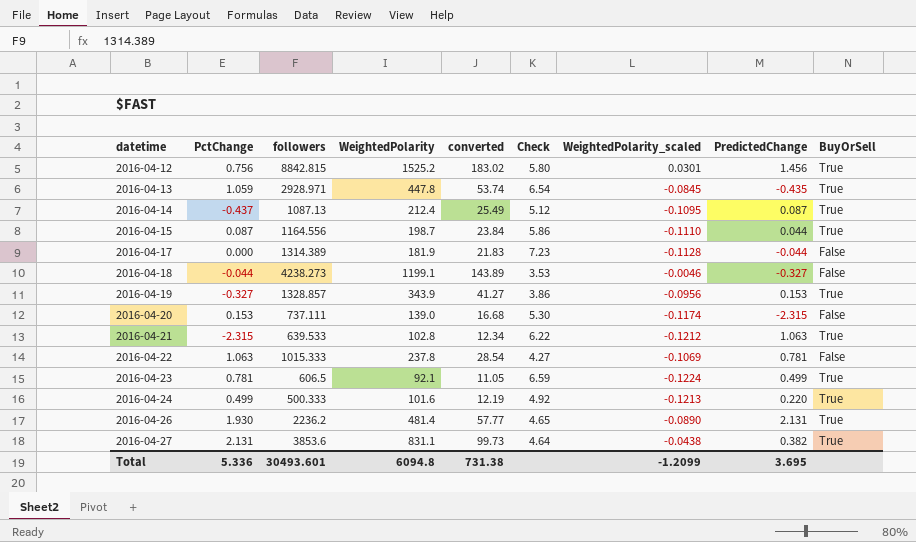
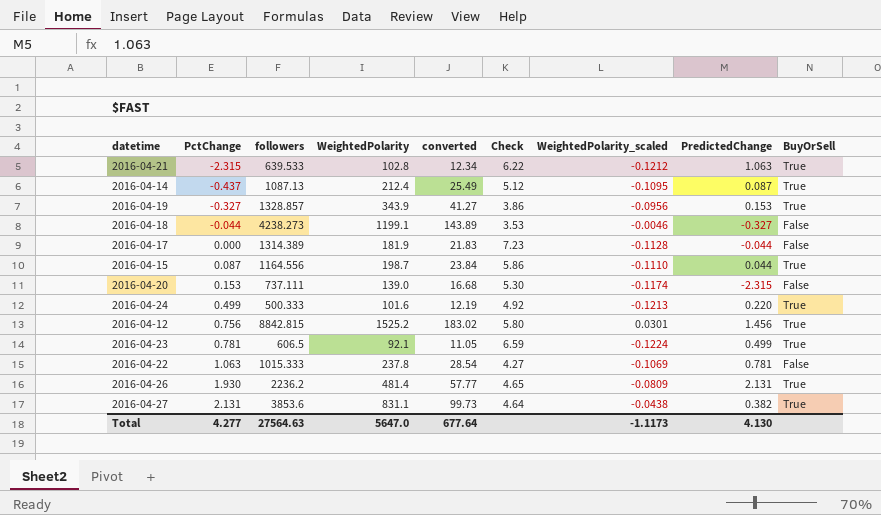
row order: datetime ascending -> PctChange ascending
row 2016-04-13: 1.059 | 2928.971 | 447.8 | 53.74 | 6.54 | -0.0845 | -0.435 | True -> none
2016-04-26 | WeightedPolarity_scaled: -0.0890 -> -0.0809
Total | PctChange: 5.336 -> 4.277
Total | followers: 30493.601 -> 27564.63
Total | WeightedPolarity: 6094.8 -> 5647.0
Total | converted: 731.38 -> 677.64
Total | WeightedPolarity_scaled: -1.2099 -> -1.1173
Total | PredictedChange: 3.695 -> 4.130

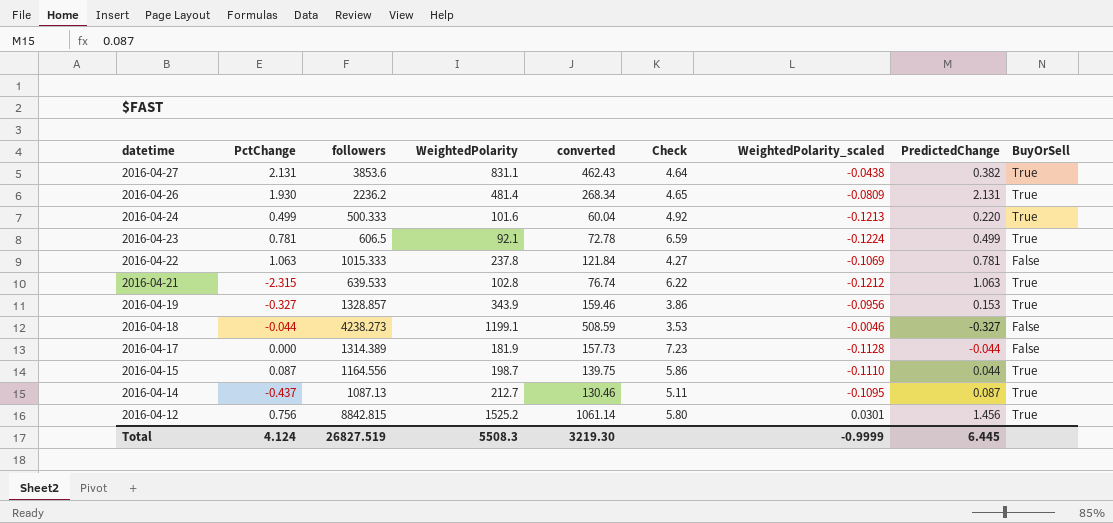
row order: PctChange ascending -> datetime descending
column converted | formula: [WeightedPolarity] * 0.12 -> [followers] * 0.12
row 2016-04-20: 0.153 | 737.111 | 139.0 | 16.68 | 5.30 | -0.1174 | -2.315 | False -> none
2016-04-14 | WeightedPolarity: 212.4 -> 212.7
2016-04-14 | Check: 5.12 -> 5.11
Total | PctChange: 4.277 -> 4.124
Total | followers: 27564.63 -> 26827.519
Total | WeightedPolarity: 5647.0 -> 5508.3
Total | converted: 677.64 -> 3219.30
Total | WeightedPolarity_scaled: -1.1173 -> -0.9999
Total | PredictedChange: 4.130 -> 6.445

